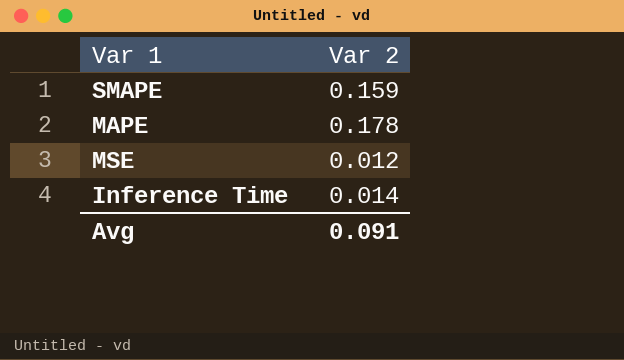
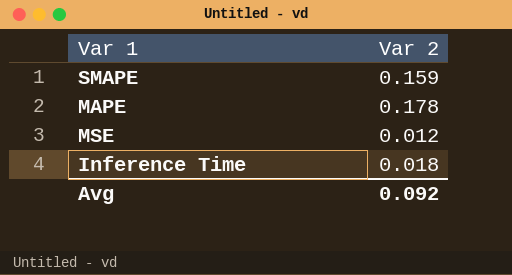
Inference Time | Var 2: 0.014 -> 0.018
Avg | Var 2: 0.091 -> 0.092

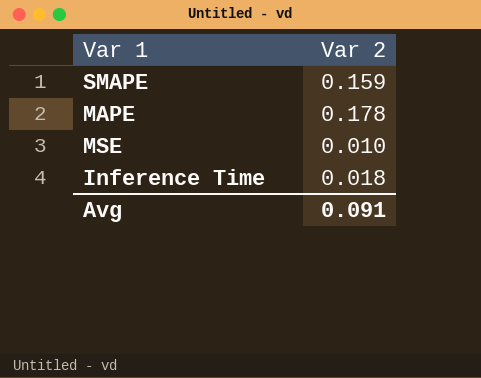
MSE | Var 2: 0.012 -> 0.010
Avg | Var 2: 0.092 -> 0.091

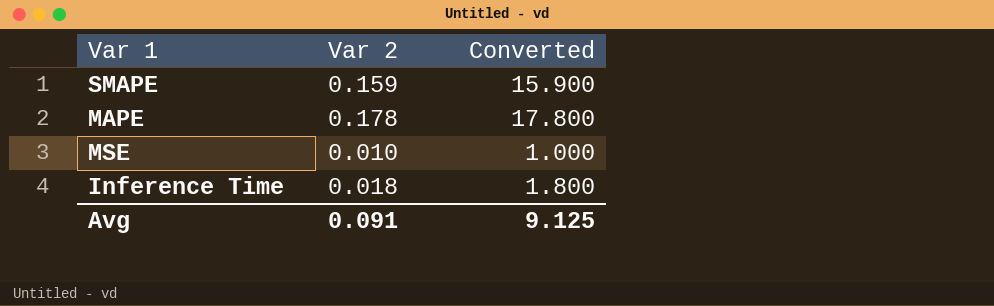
column Converted | formula: none -> [Var 2] * 100

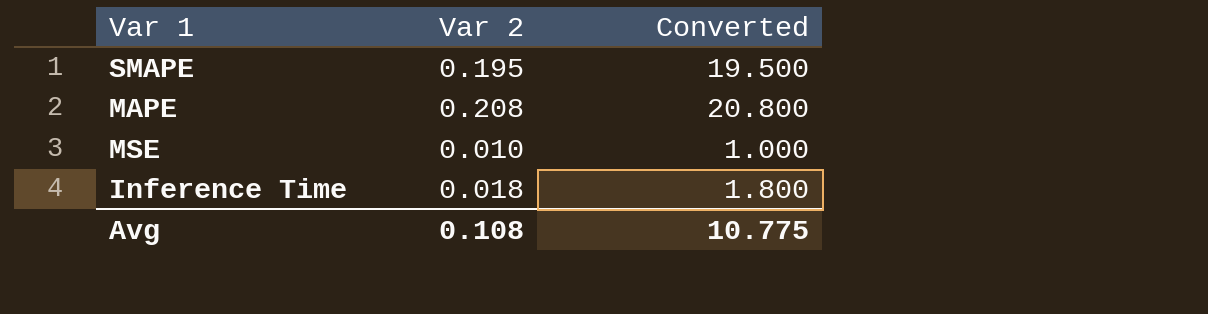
SMAPE | Var 2: 0.159 -> 0.195
SMAPE | Converted: 15.900 -> 19.500
MAPE | Var 2: 0.178 -> 0.208
MAPE | Converted: 17.800 -> 20.800
Avg | Var 2: 0.091 -> 0.108
Avg | Converted: 9.125 -> 10.775

